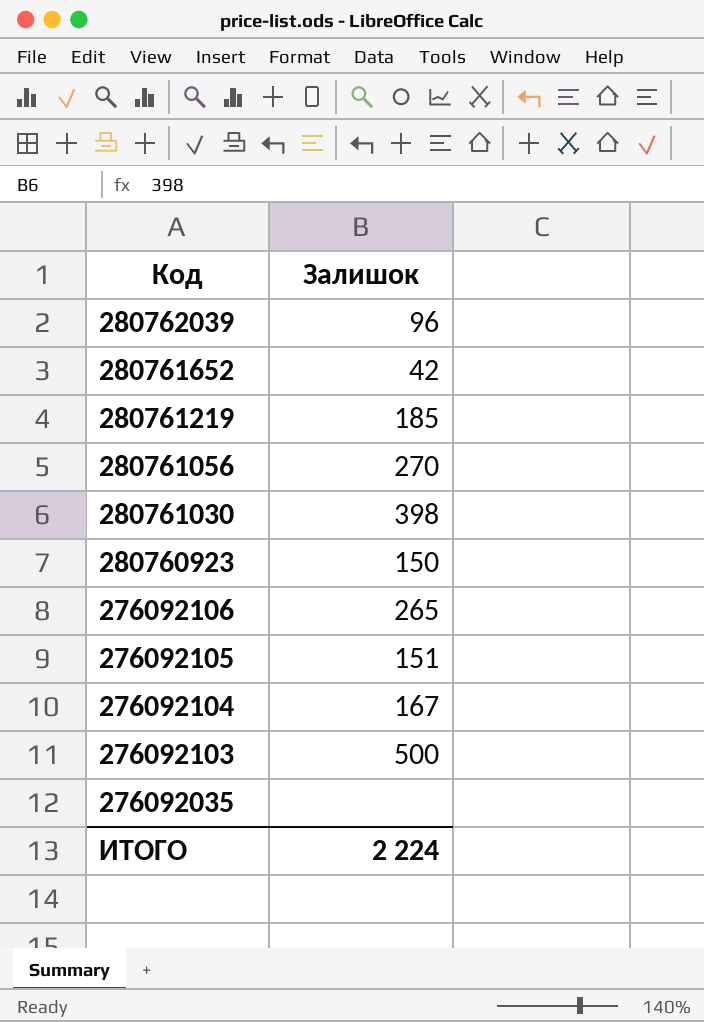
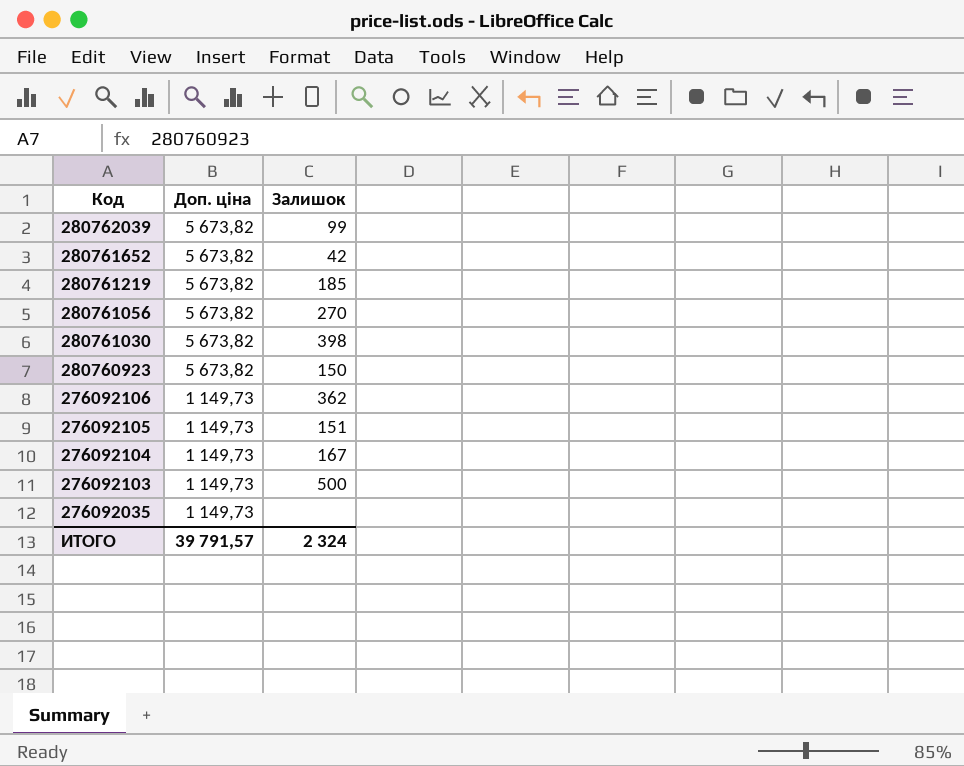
column Доп. ціна | position: none -> 2
280762039 | Залишок: 96 -> 99
276092106 | Залишок: 265 -> 362
ИТОГО | Залишок: 2 224 -> 2 324

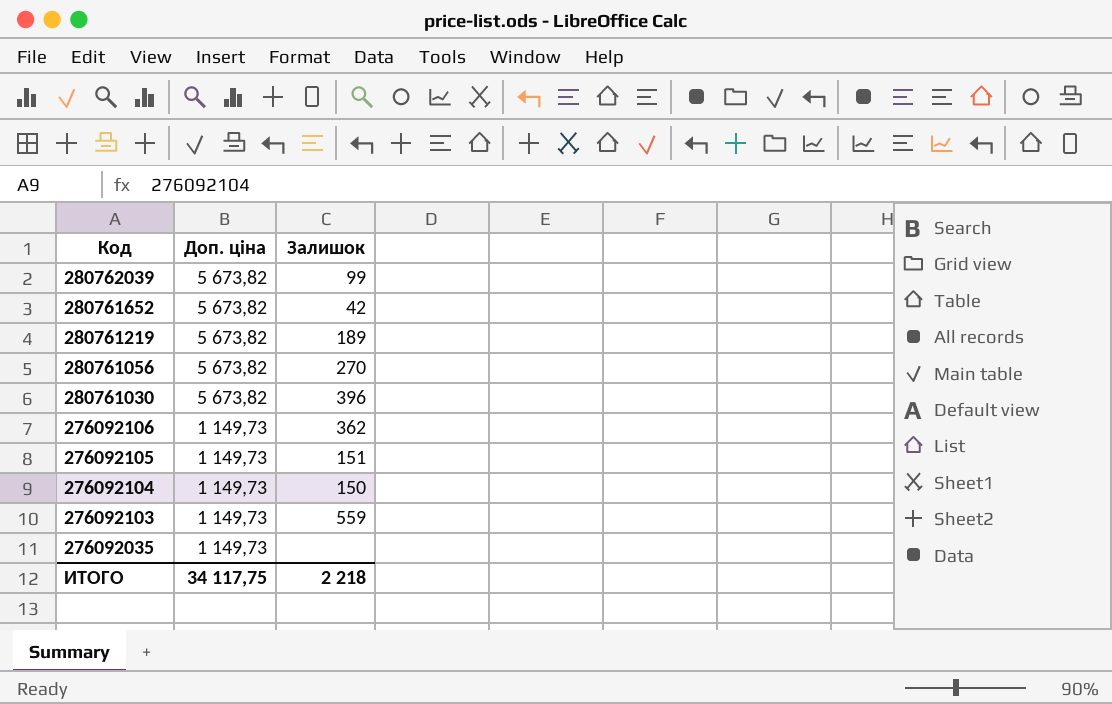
row 280760923: 5 673,82 | 150 -> none
280761219 | Залишок: 185 -> 189
280761030 | Залишок: 398 -> 396
276092104 | Залишок: 167 -> 150
276092103 | Залишок: 500 -> 559
ИТОГО | Доп. ціна: 39 791,57 -> 34 117,75
ИТОГО | Залишок: 2 324 -> 2 218

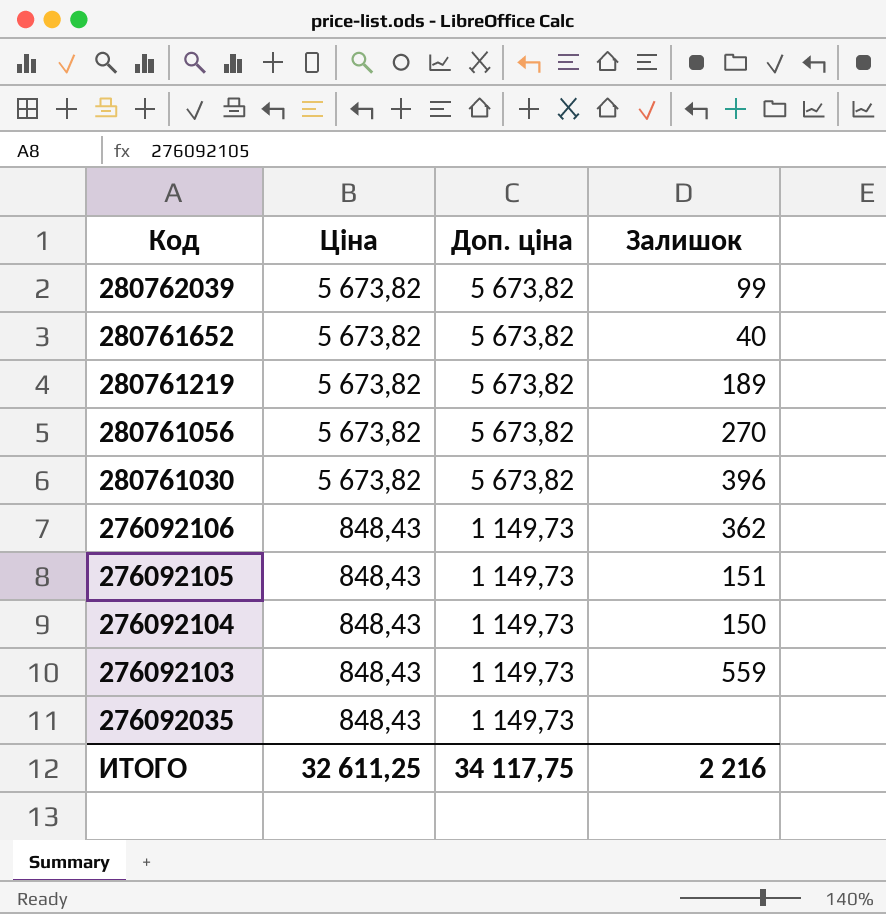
column Ціна | position: none -> 2
280761652 | Залишок: 42 -> 40
ИТОГО | Залишок: 2 218 -> 2 216

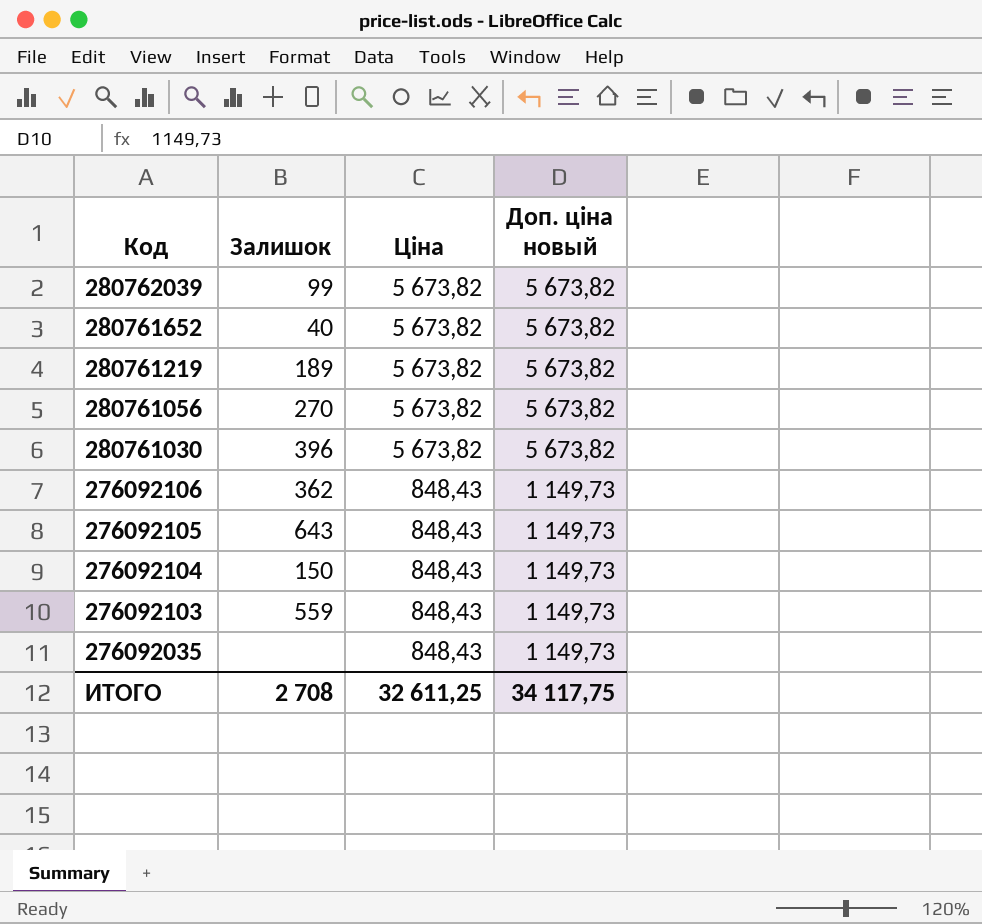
column Залишок | position: 4 -> 2
column name: Доп. ціна -> Доп. ціна новый
276092105 | Залишок: 151 -> 643
ИТОГО | Залишок: 2 216 -> 2 708

